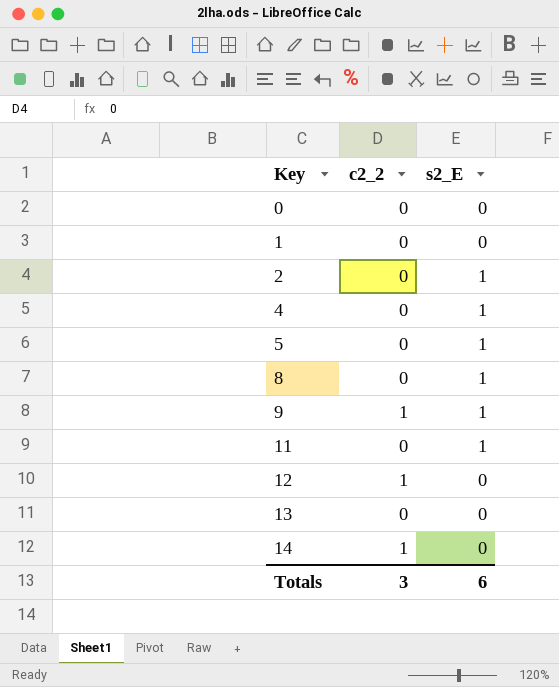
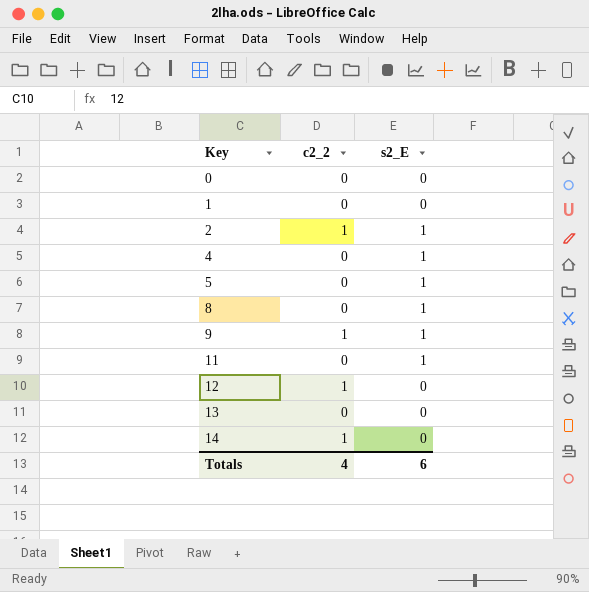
2 | c2_2: 0 -> 1
Totals | c2_2: 3 -> 4

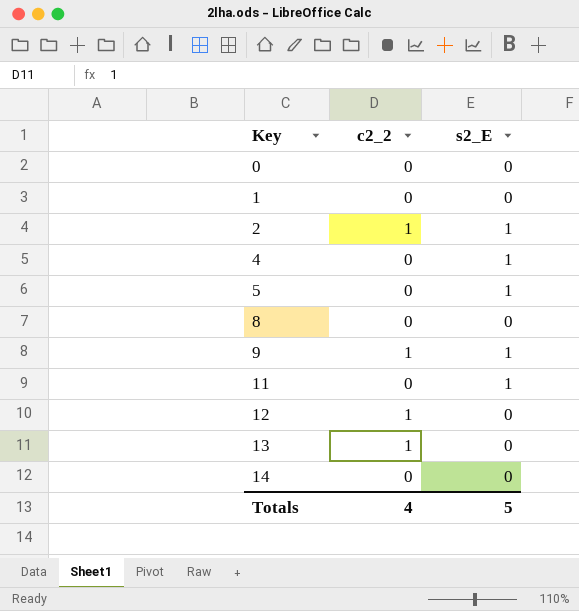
8 | s2_E: 1 -> 0
13 | c2_2: 0 -> 1
14 | c2_2: 1 -> 0
Totals | s2_E: 6 -> 5

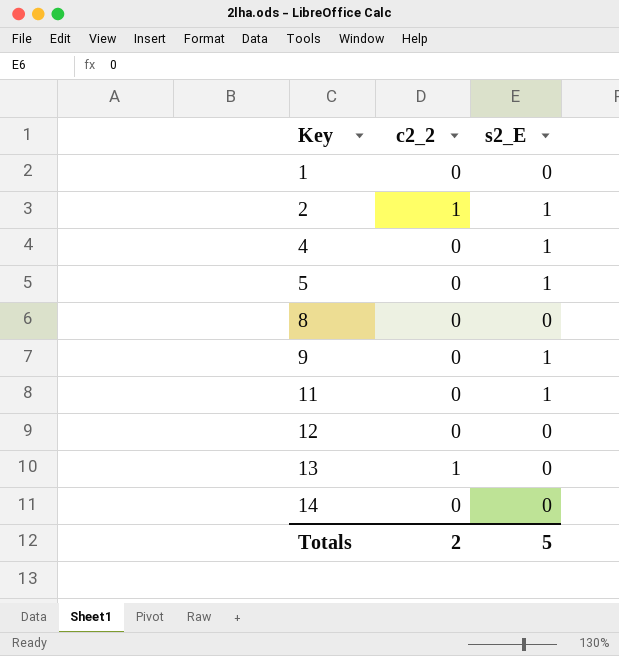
row 0: 0 | 0 -> none
9 | c2_2: 1 -> 0
12 | c2_2: 1 -> 0
Totals | c2_2: 4 -> 2

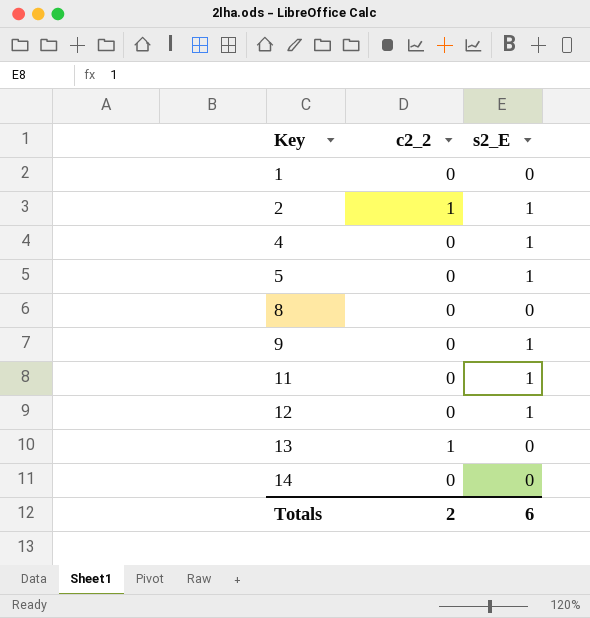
12 | s2_E: 0 -> 1
Totals | s2_E: 5 -> 6

